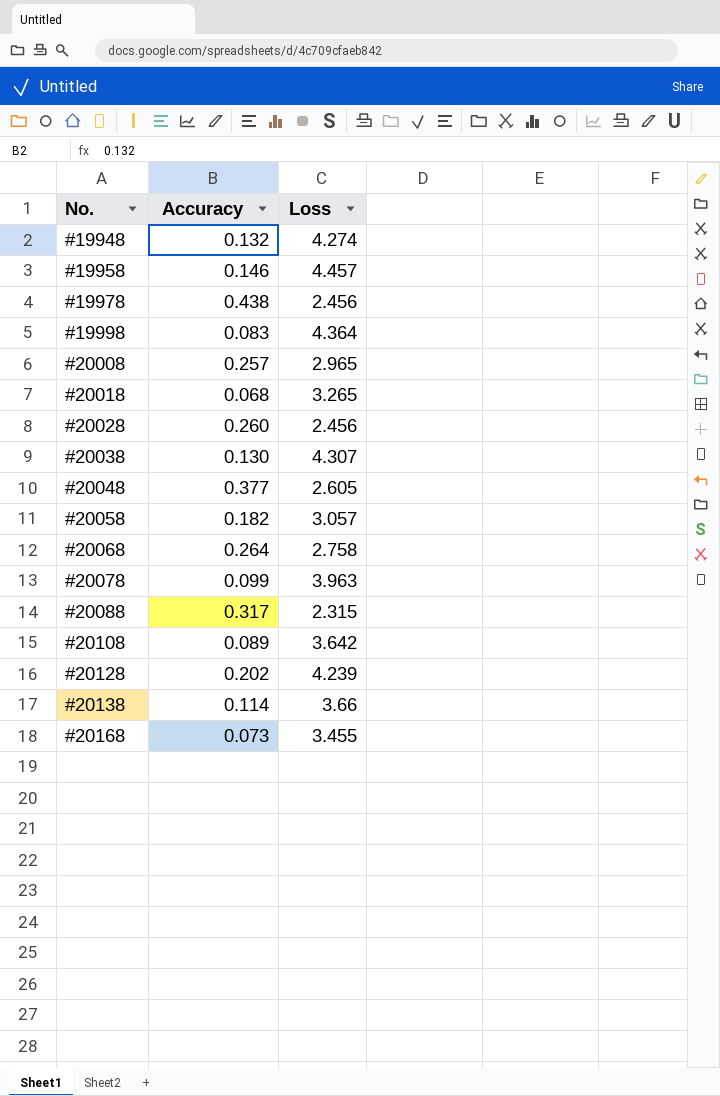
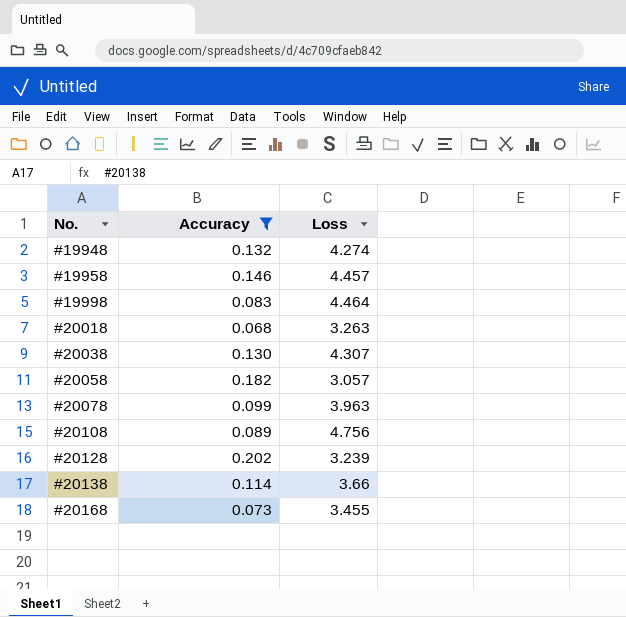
filter: none -> Accuracy <= 0.202
#19998 | Loss: 4.364 -> 4.464
#20018 | Loss: 3.265 -> 3.263
#20108 | Loss: 3.642 -> 4.756
#20128 | Loss: 4.239 -> 3.239

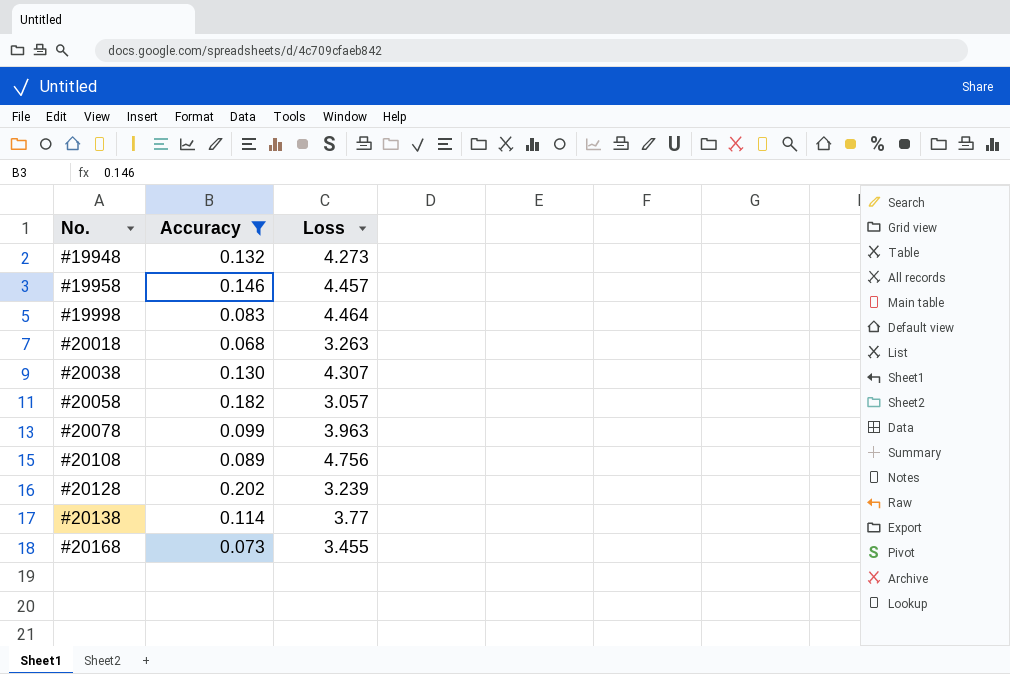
#19948 | Loss: 4.274 -> 4.273
#20138 | Loss: 3.66 -> 3.77

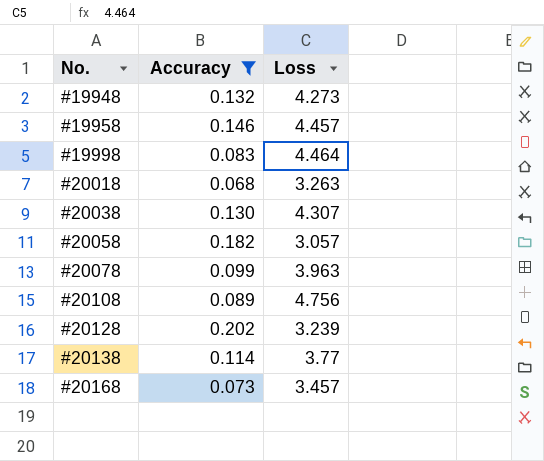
#20168 | Loss: 3.455 -> 3.457

